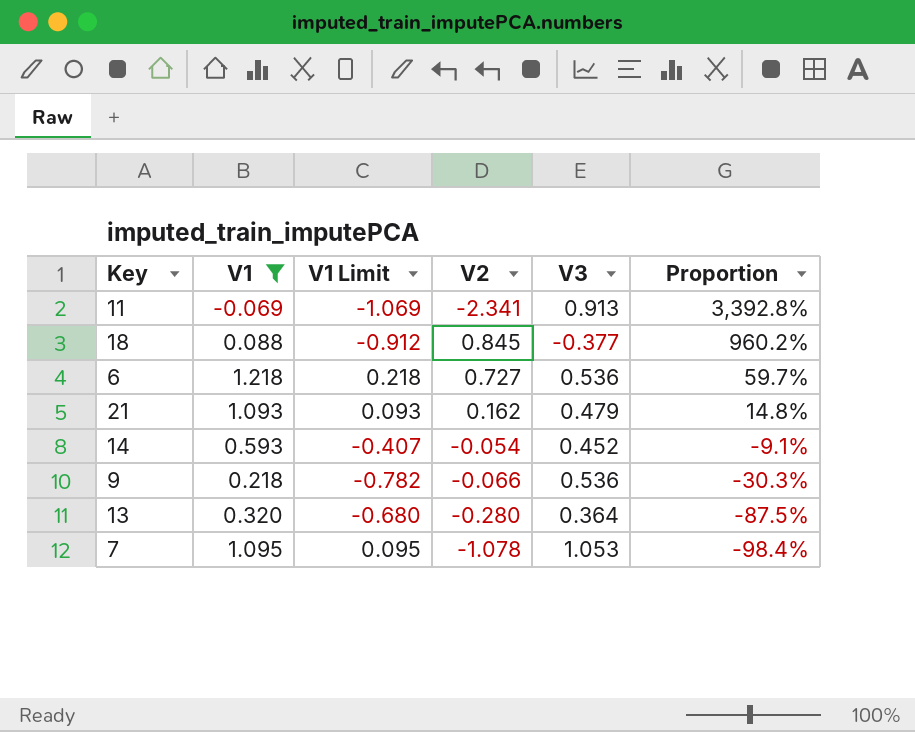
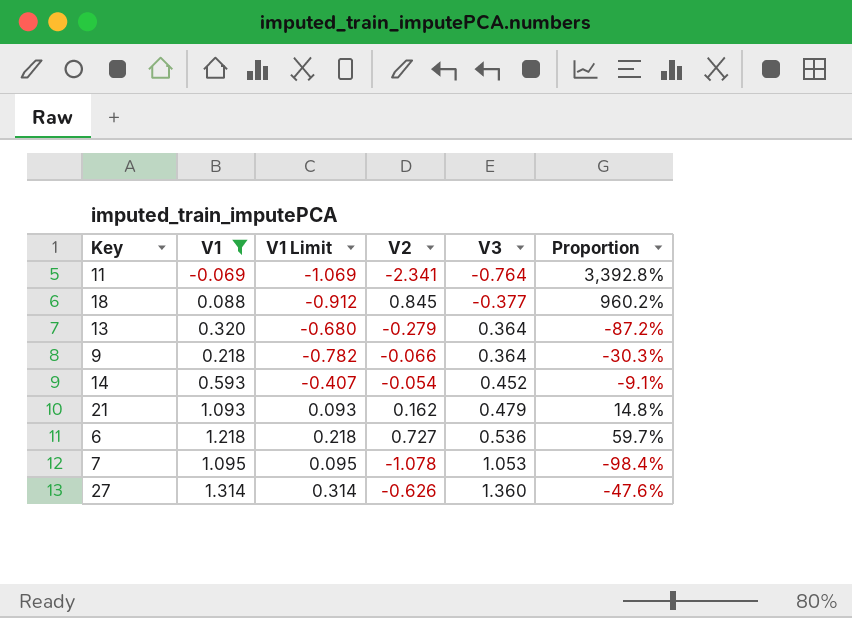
row order: Proportion descending -> V3 ascending
11 | V3: 0.913 -> -0.764
13 | V2: -0.280 -> -0.279
13 | Proportion: -87.5% -> -87.2%
9 | V3: 0.536 -> 0.364
row 27: none -> 1.314 | 0.314 | -0.626 | 1.360 | -47.6%

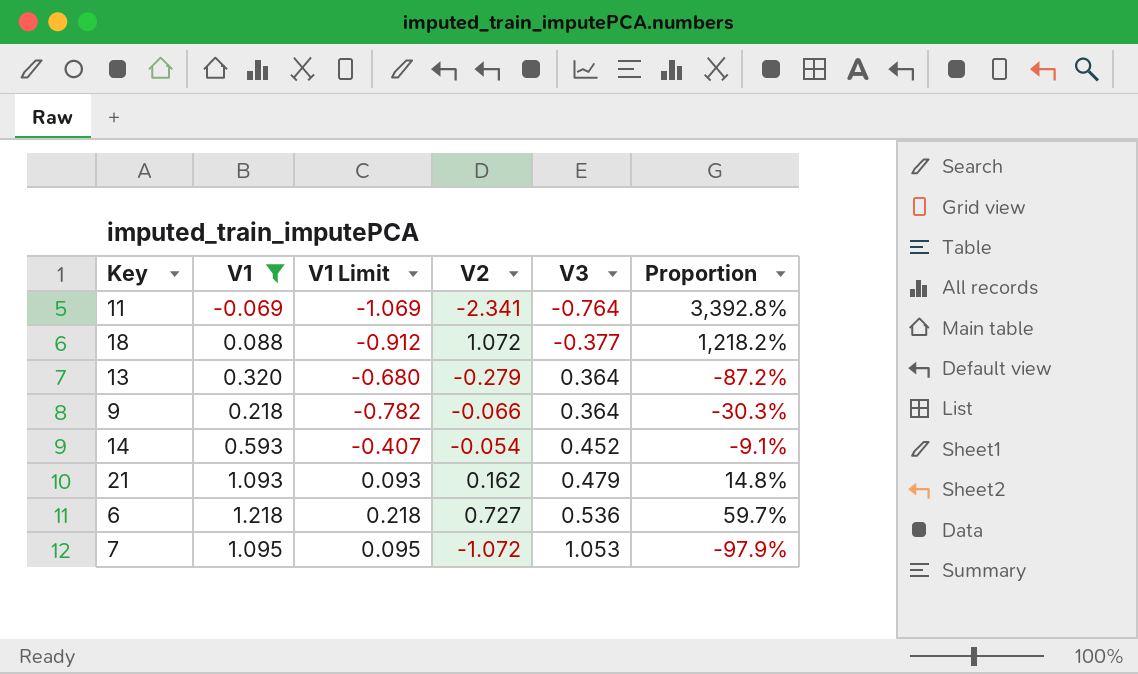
row 27: 1.314 | 0.314 | -0.626 | 1.360 | -47.6% -> none
18 | V2: 0.845 -> 1.072
18 | Proportion: 960.2% -> 1,218.2%
7 | V2: -1.078 -> -1.072
7 | Proportion: -98.4% -> -97.9%

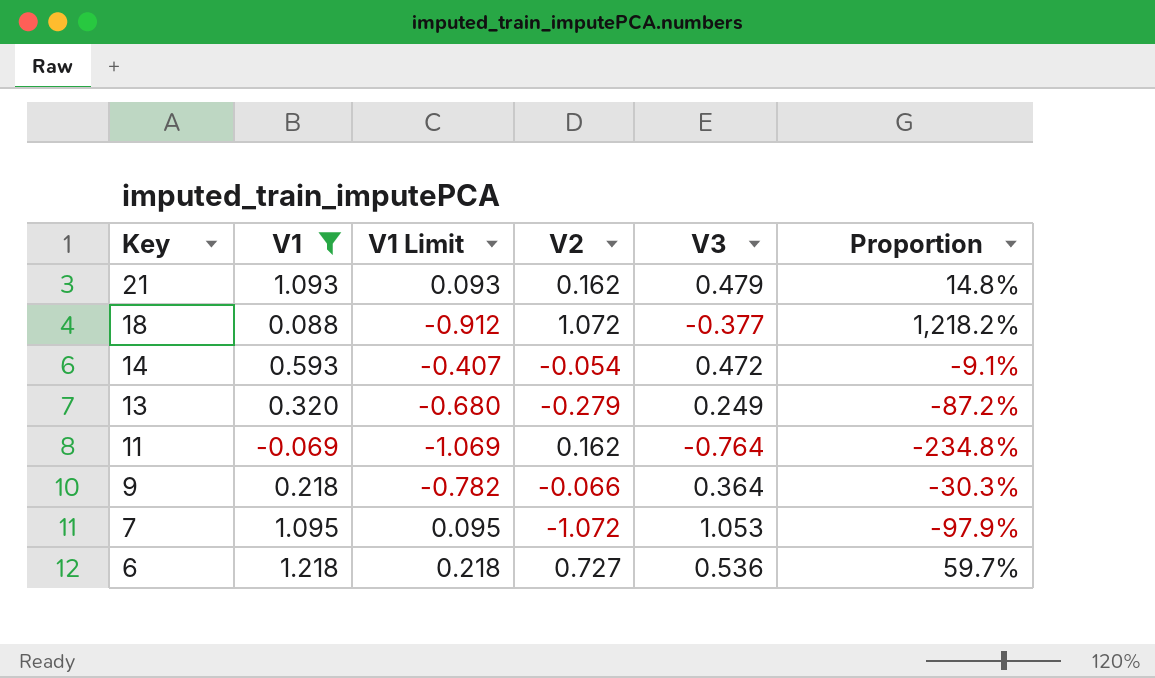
row order: V3 ascending -> Key descending
14 | V3: 0.452 -> 0.472
13 | V3: 0.364 -> 0.249
11 | V2: -2.341 -> 0.162
11 | Proportion: 3,392.8% -> -234.8%

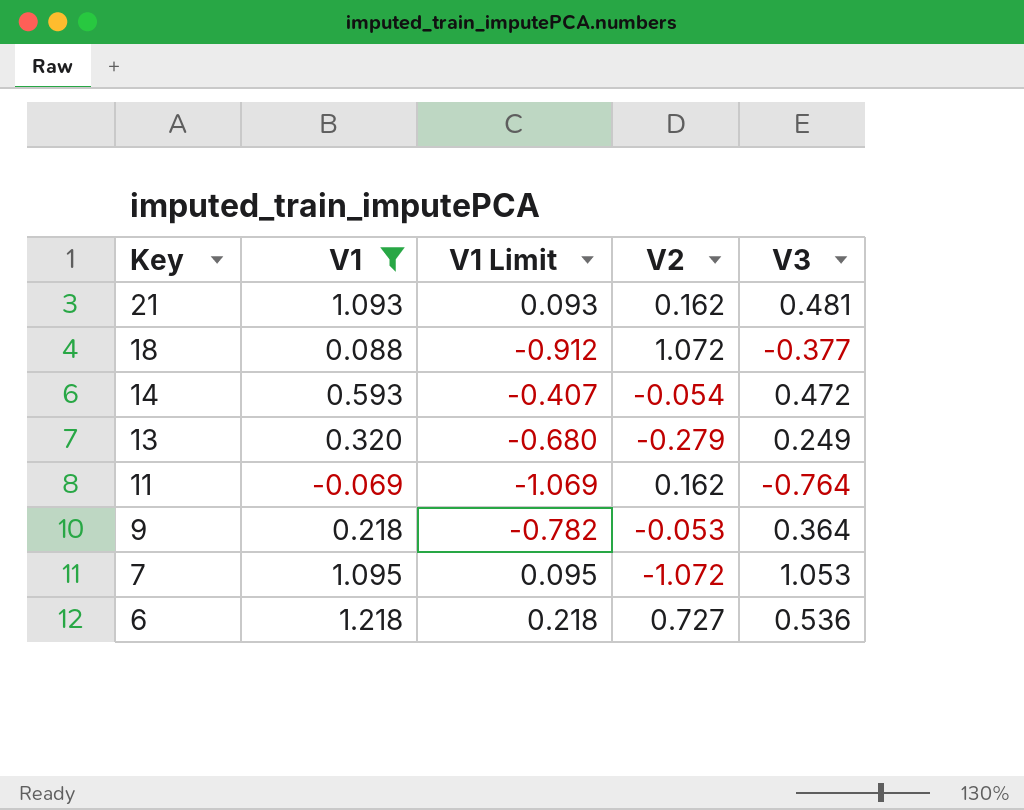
column Proportion | formula: [V2] / [V1] -> none
21 | V3: 0.479 -> 0.481
9 | V2: -0.066 -> -0.053

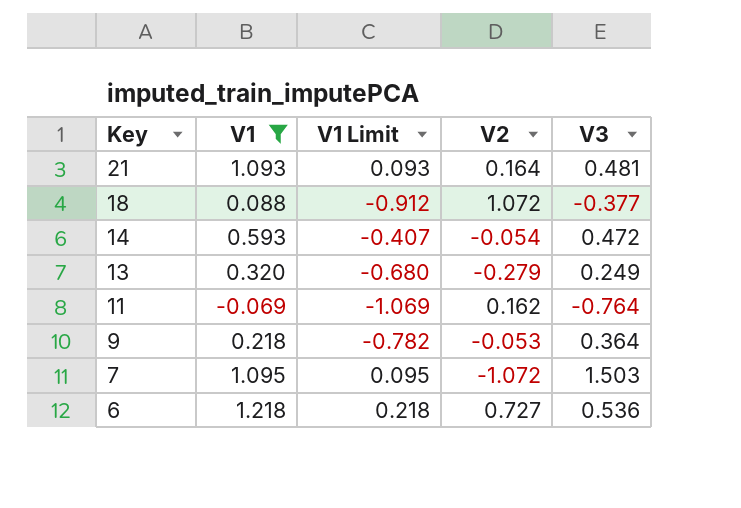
21 | V2: 0.162 -> 0.164
7 | V3: 1.053 -> 1.503

